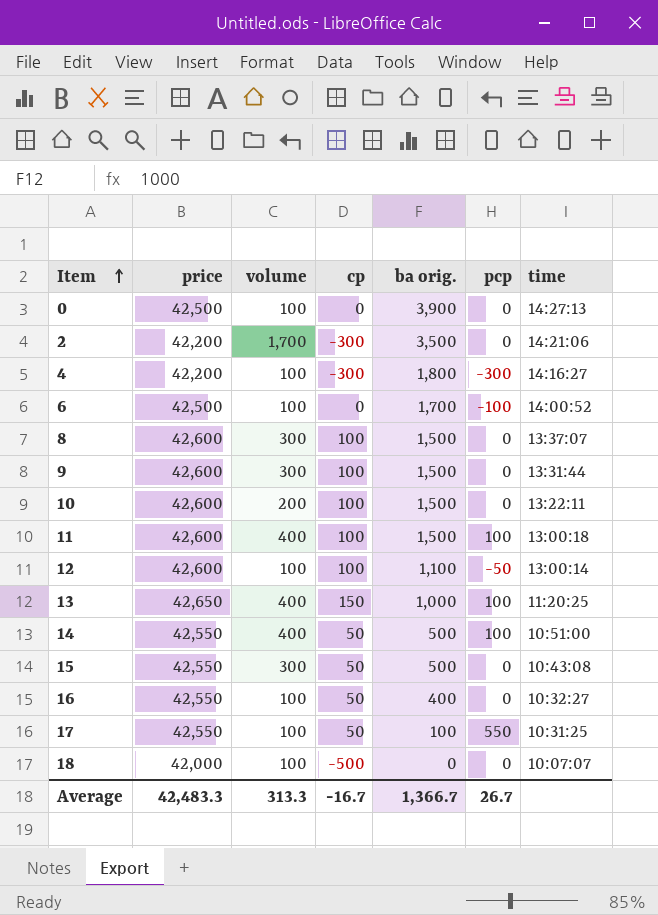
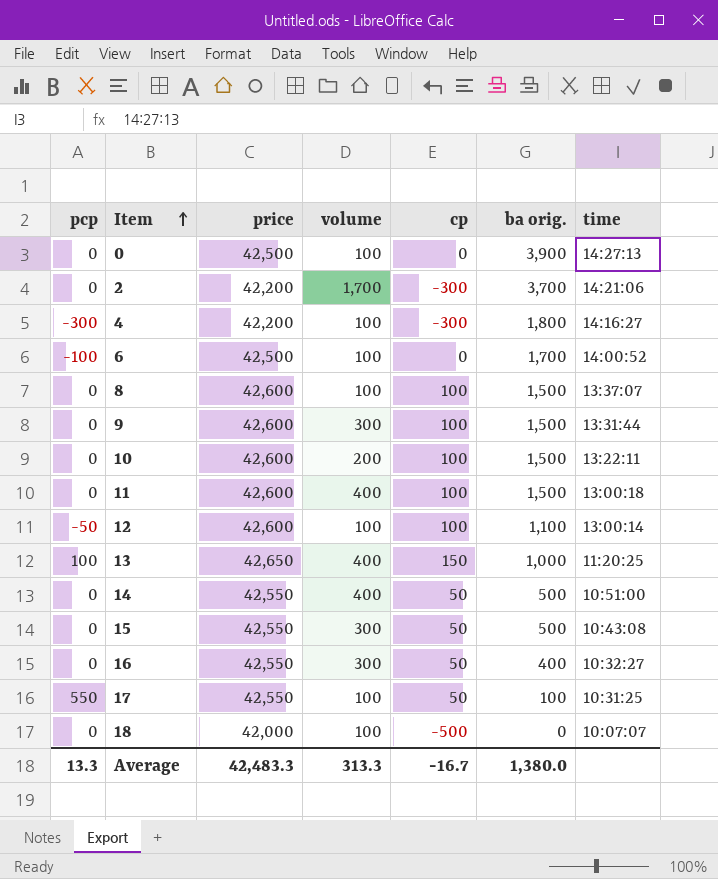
column pcp | position: 6 -> 1
2 | ba orig.: 3,500 -> 3,700
8 | volume: 300 -> 100
11 | pcp: 100 -> 0
14 | pcp: 100 -> 0
16 | volume: 100 -> 300
Average | pcp: 26.7 -> 13.3
Average | ba orig.: 1,366.7 -> 1,380.0

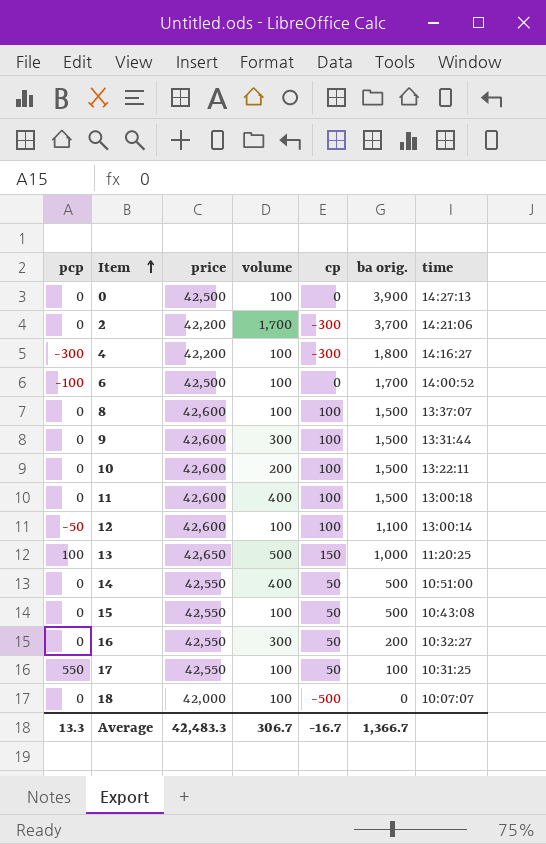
13 | volume: 400 -> 500
15 | volume: 300 -> 100
16 | ba orig.: 400 -> 200
Average | volume: 313.3 -> 306.7
Average | ba orig.: 1,380.0 -> 1,366.7

